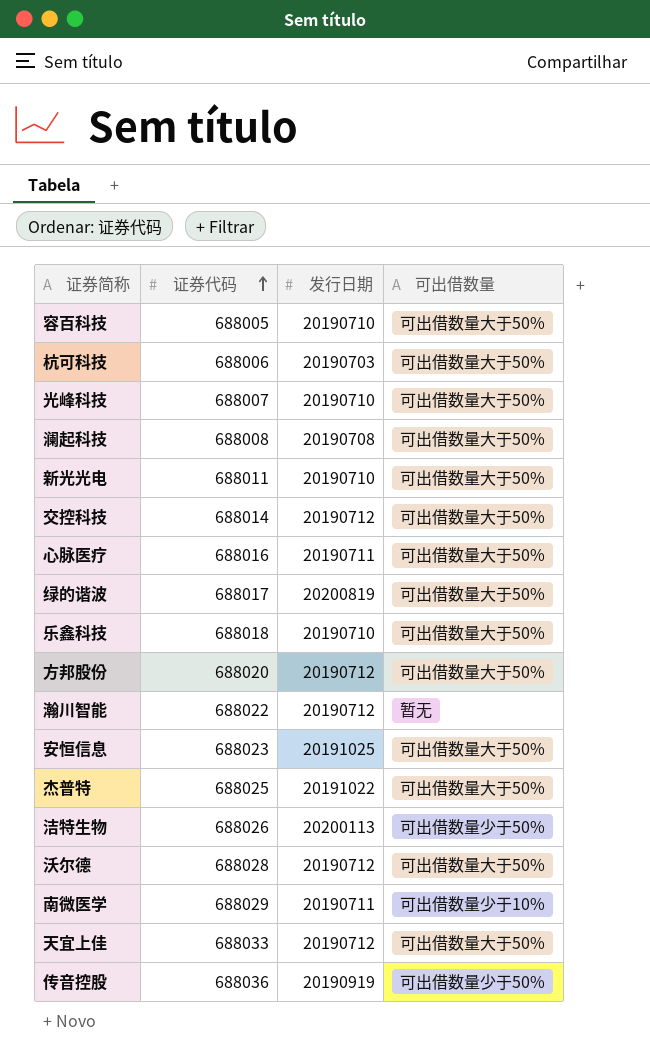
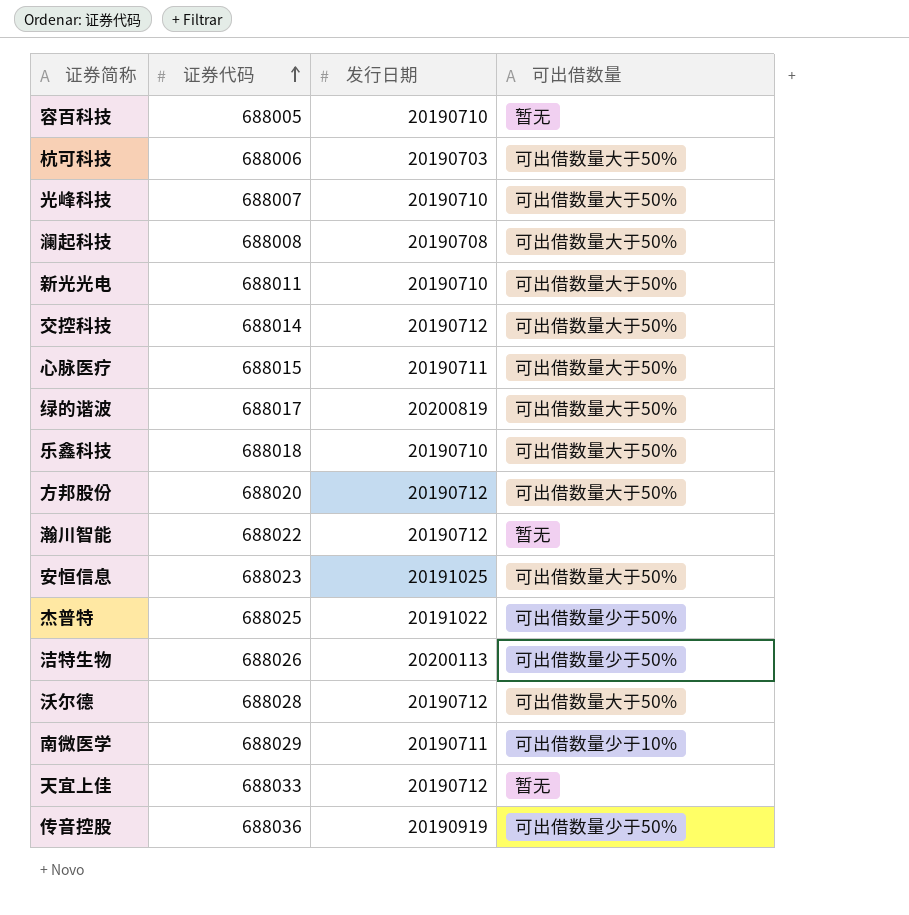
容百科技 | 可出借数量: 可出借数量大于50% -> 暂无
心脉医疗 | 证券代码: 688016 -> 688015
杰普特 | 可出借数量: 可出借数量大于50% -> 可出借数量少于50%
天宜上佳 | 可出借数量: 可出借数量大于50% -> 暂无

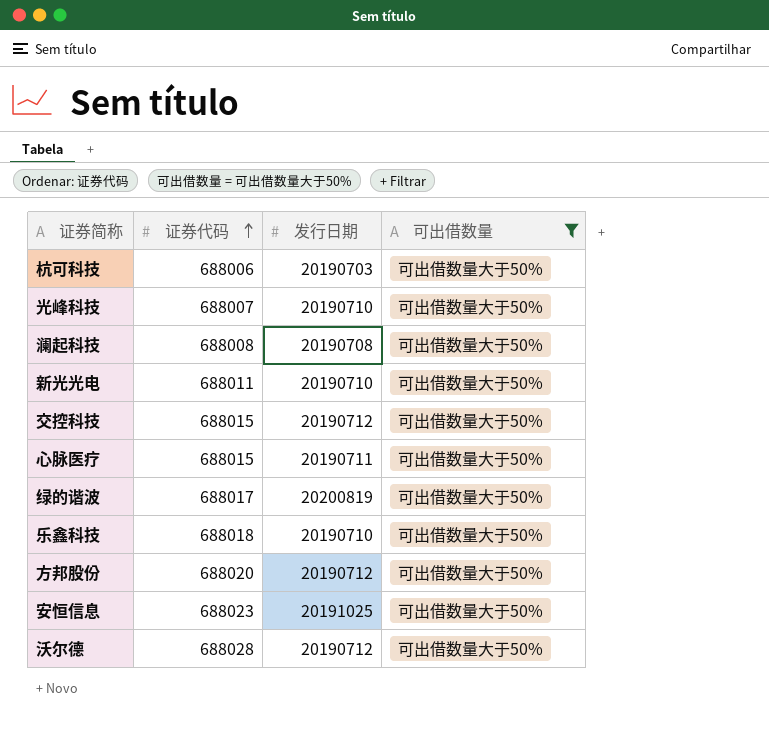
filter: none -> 可出借数量 = 可出借数量大于50%
交控科技 | 证券代码: 688014 -> 688015

